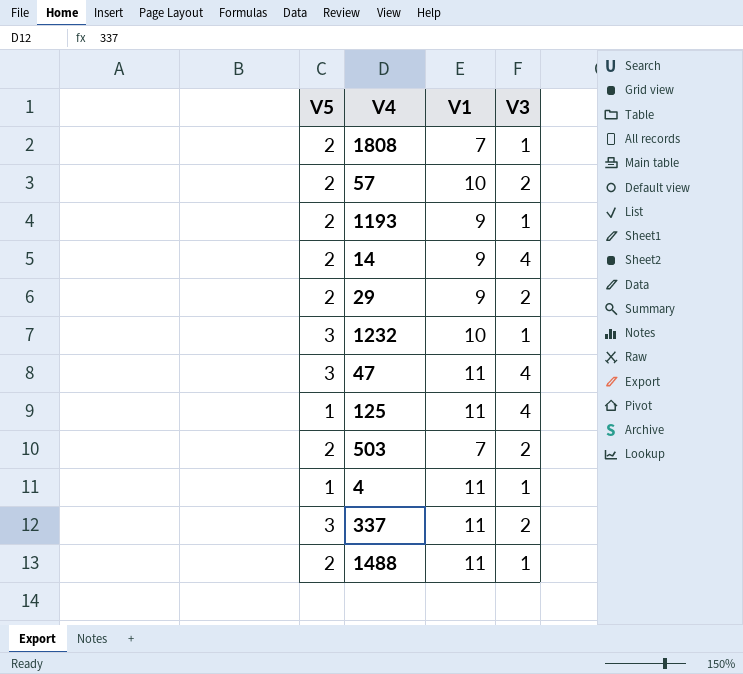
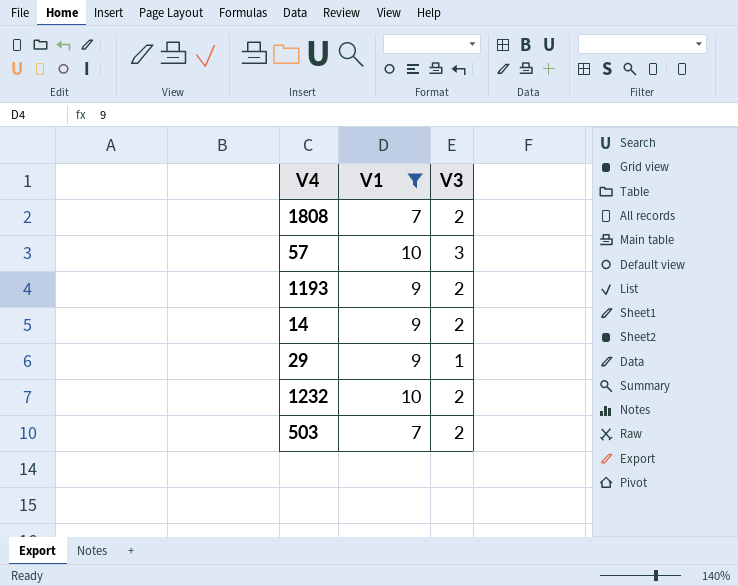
filter: none -> V1 != 11
column V5 | position: 1 -> none
1808 | V3: 1 -> 2
57 | V3: 2 -> 3
1193 | V3: 1 -> 2
14 | V3: 4 -> 2
29 | V3: 2 -> 1
1232 | V3: 1 -> 2

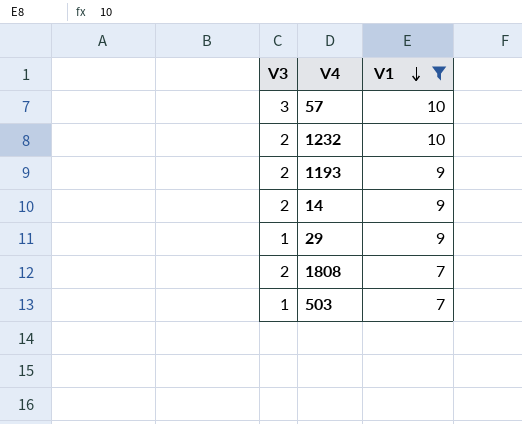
row order: none -> V1 descending
column V3 | position: 3 -> 1
503 | V3: 2 -> 1

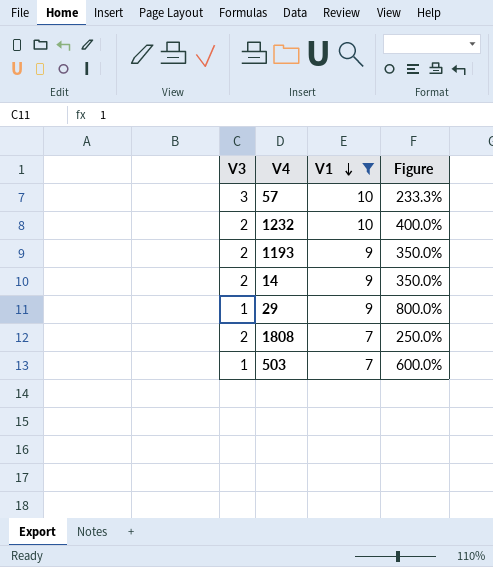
column Figure | formula: none -> ([V1] - [V3]) / [V3]

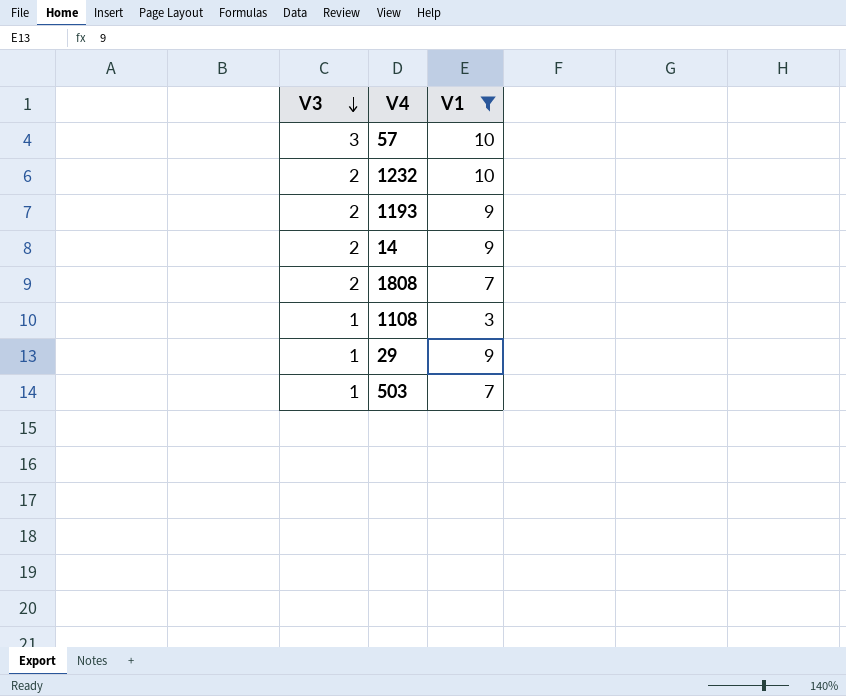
row order: V1 descending -> V3 descending
column Figure | formula: ([V1] - [V3]) / [V3] -> none
row 1108: none -> 1 | 3

